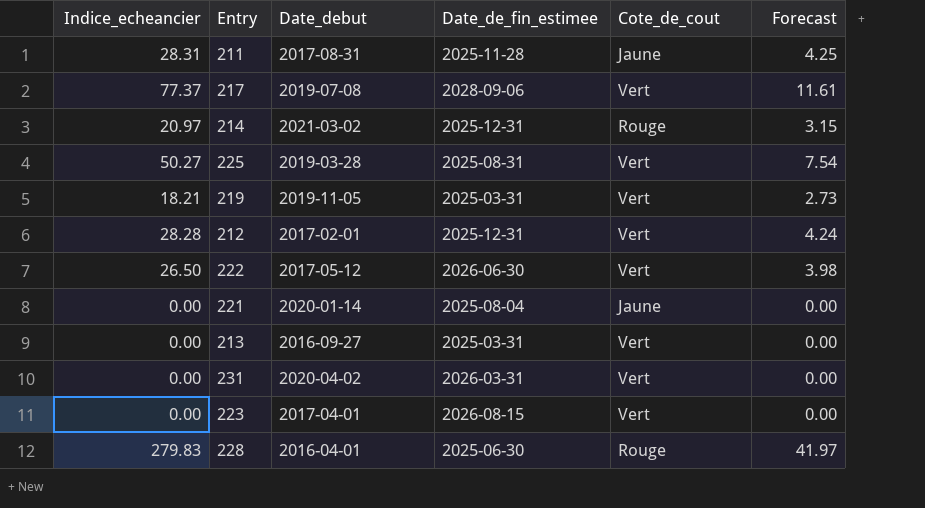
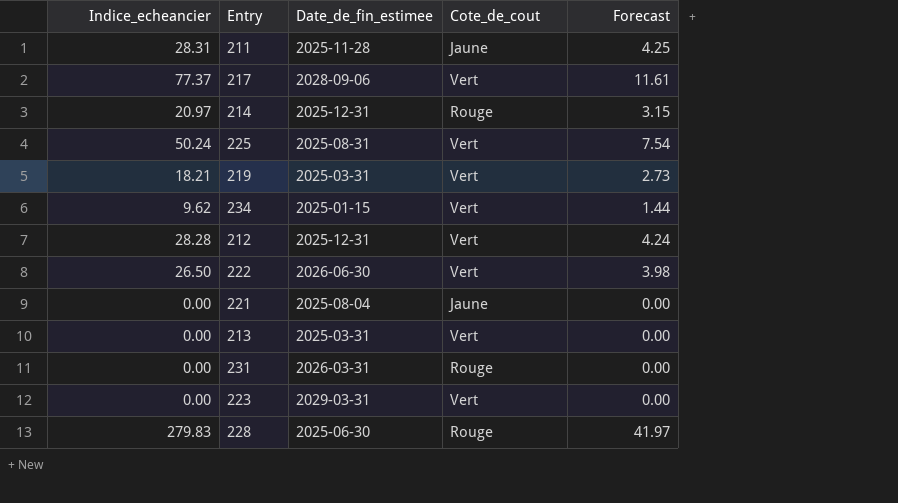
column Date_debut | position: 3 -> none
225 | Indice_echeancier: 50.27 -> 50.24
row 234: none -> 9.62 | 2025-01-15 | Vert | 1.44
231 | Cote_de_cout: Vert -> Rouge
223 | Date_de_fin_estimee: 2026-08-15 -> 2029-03-31

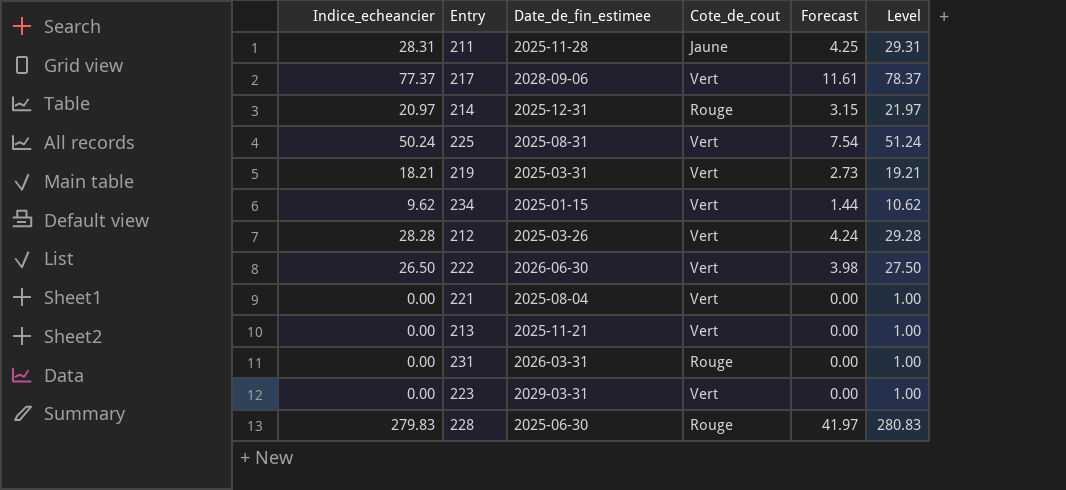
column Level | formula: none -> [Indice_echeancier] + 1
212 | Date_de_fin_estimee: 2025-12-31 -> 2025-03-26
221 | Cote_de_cout: Jaune -> Vert
213 | Date_de_fin_estimee: 2025-03-31 -> 2025-11-21

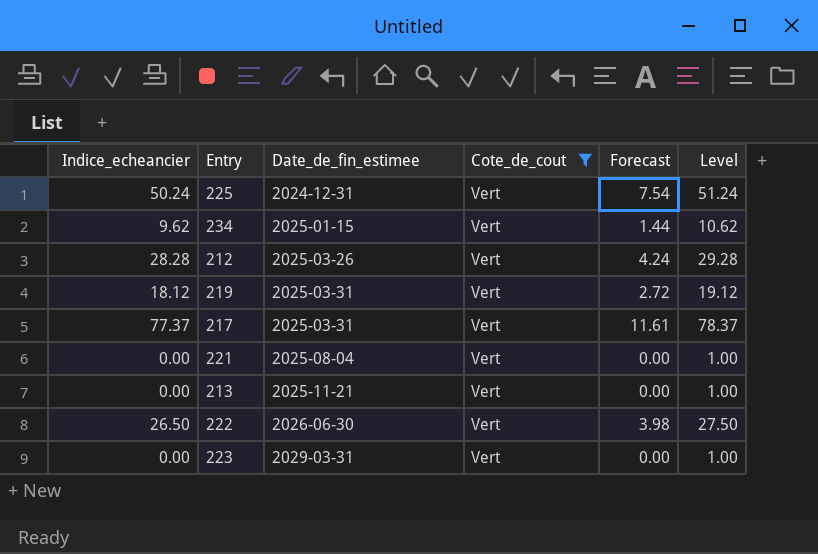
filter: none -> Cote_de_cout = Vert
row order: none -> Date_de_fin_estimee ascending
225 | Date_de_fin_estimee: 2025-08-31 -> 2024-12-31
219 | Indice_echeancier: 18.21 -> 18.12
219 | Forecast: 2.73 -> 2.72
219 | Level: 19.21 -> 19.12
217 | Date_de_fin_estimee: 2028-09-06 -> 2025-03-31

